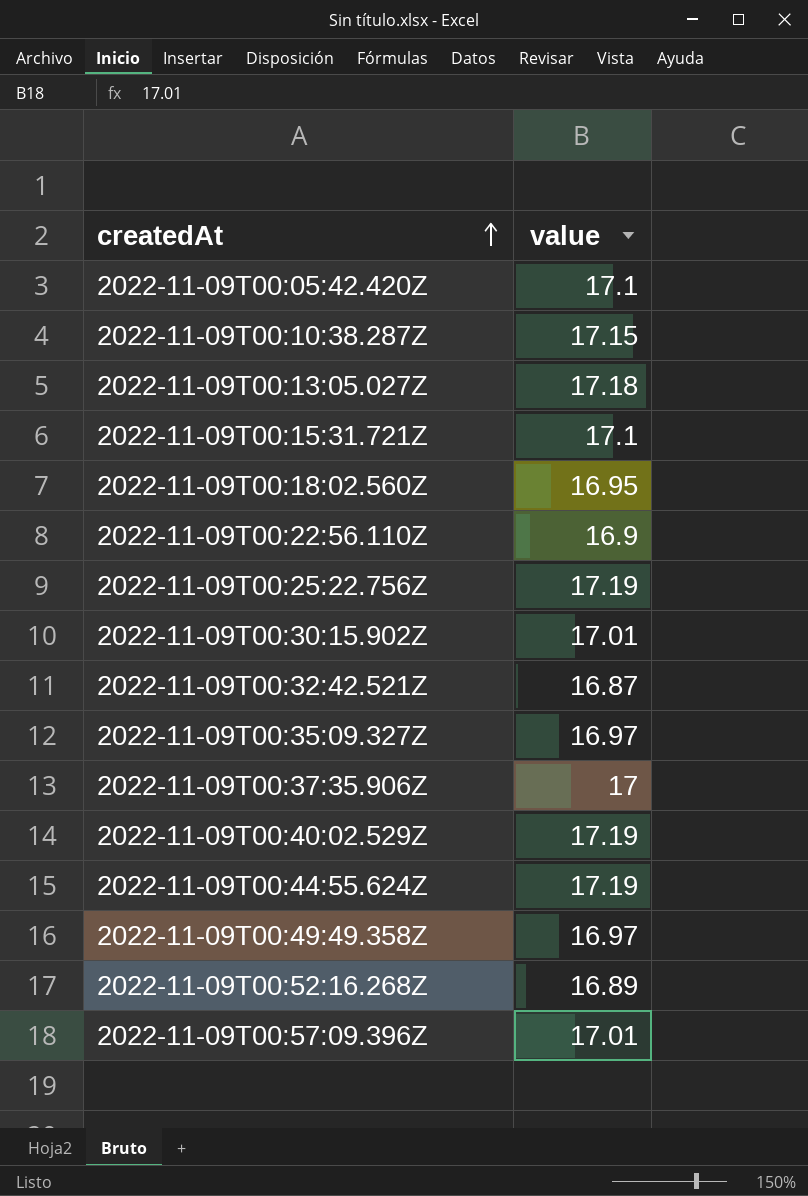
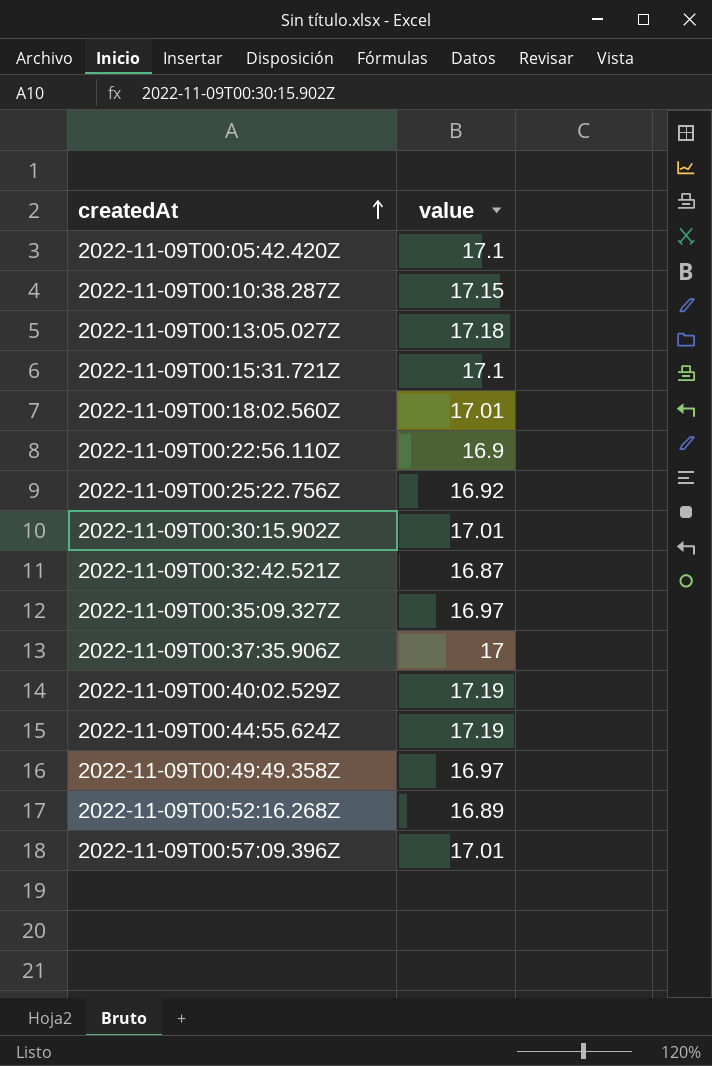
2022-11-09T00:18:02.560Z | value: 16.95 -> 17.01
2022-11-09T00:25:22.756Z | value: 17.19 -> 16.92

